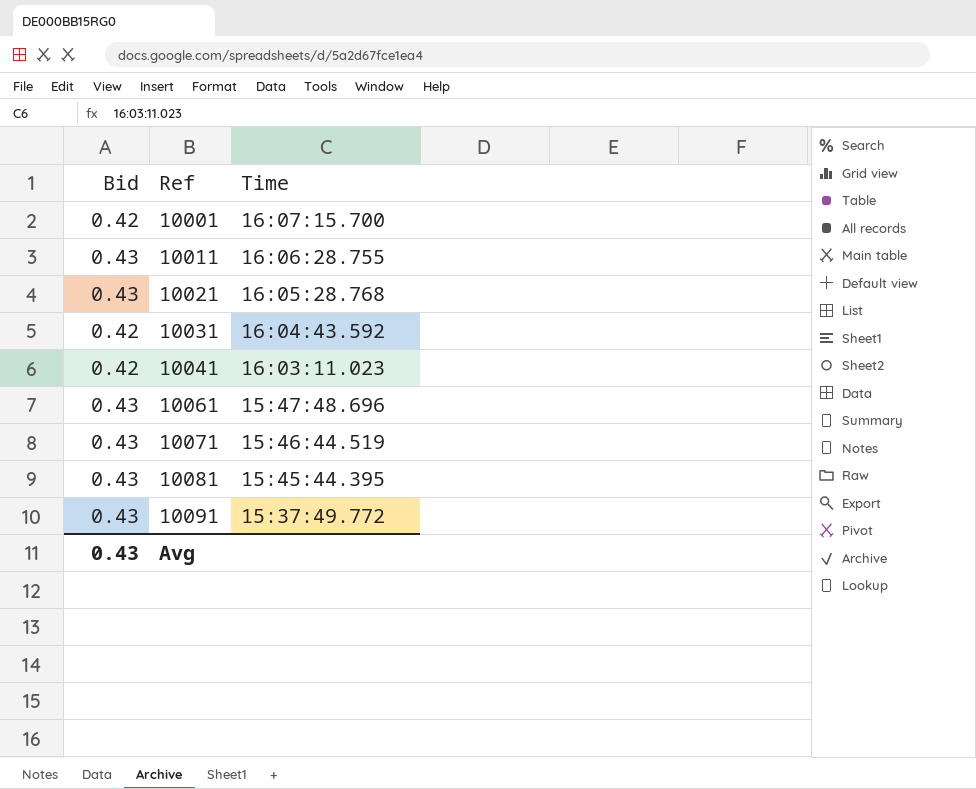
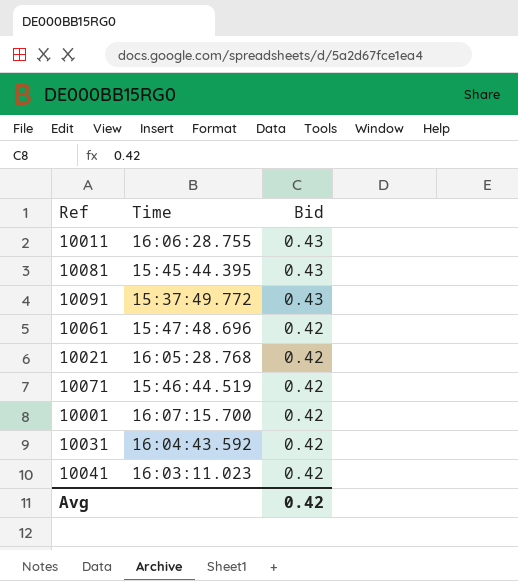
row order: Ref ascending -> Bid descending
column Bid | position: 1 -> 3
10061 | Bid: 0.43 -> 0.42
10021 | Bid: 0.43 -> 0.42
10071 | Bid: 0.43 -> 0.42
Avg | Bid: 0.43 -> 0.42

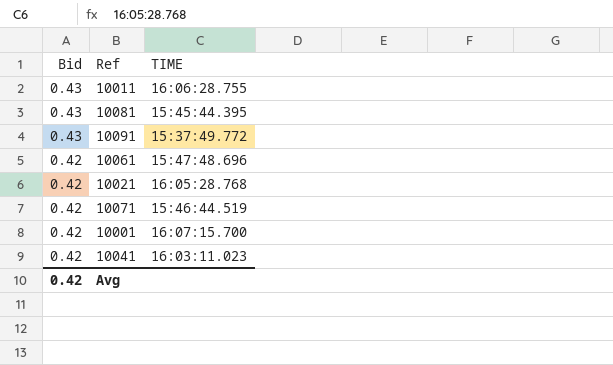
column Bid | position: 3 -> 1
column name: Time -> TIME
row 10031: 16:04:43.592 | 0.42 -> none

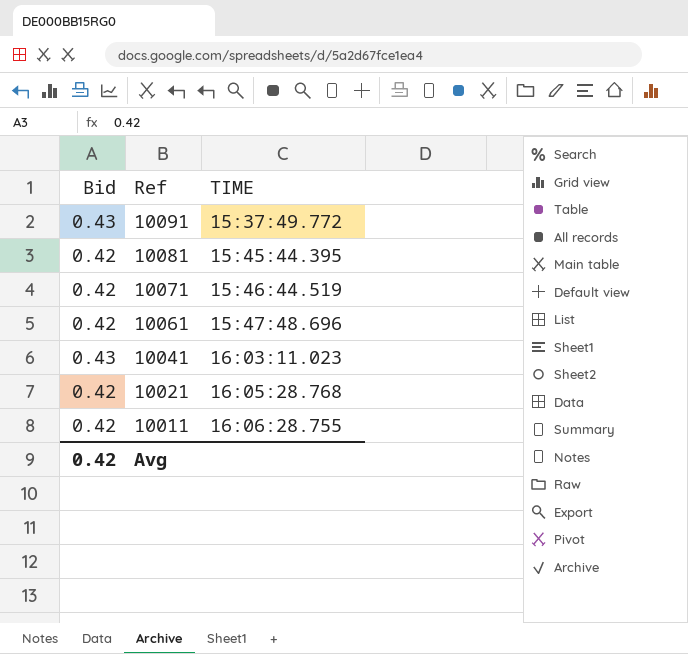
row order: Bid descending -> Ref descending
row 10001: 0.42 | 16:07:15.700 -> none
10081 | Bid: 0.43 -> 0.42
10041 | Bid: 0.42 -> 0.43
10011 | Bid: 0.43 -> 0.42

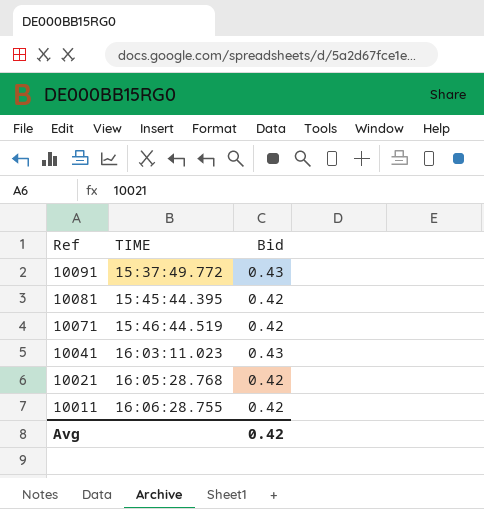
column Bid | position: 1 -> 3
row 10061: 0.42 | 15:47:48.696 -> none

